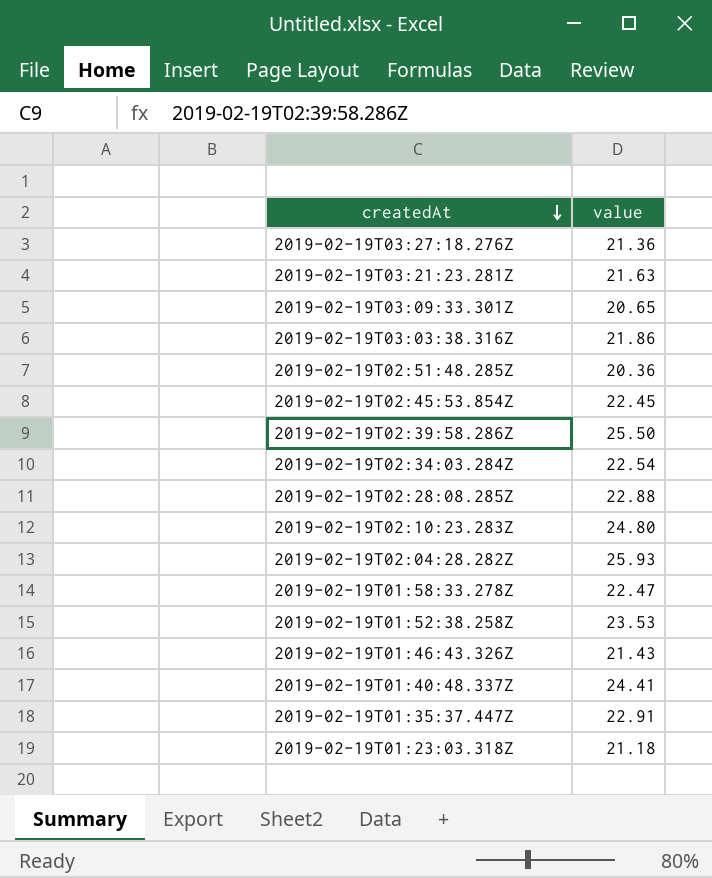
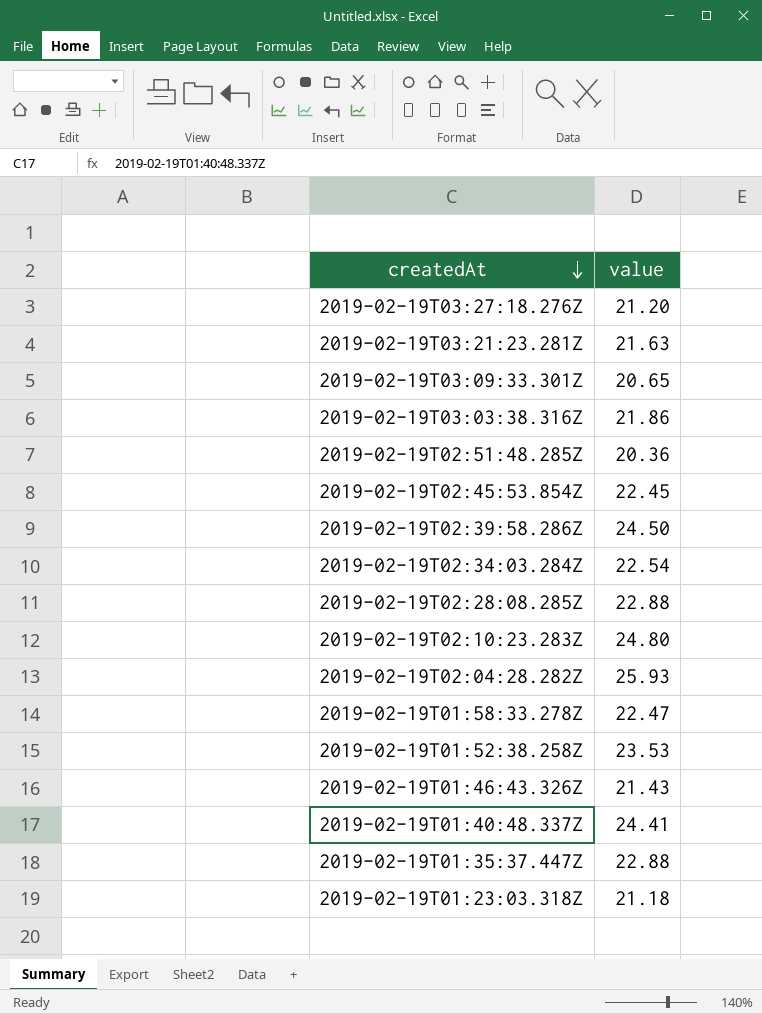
2019-02-19T03:27:18.276Z | value: 21.36 -> 21.20
2019-02-19T02:39:58.286Z | value: 25.50 -> 24.50
2019-02-19T01:35:37.447Z | value: 22.91 -> 22.88

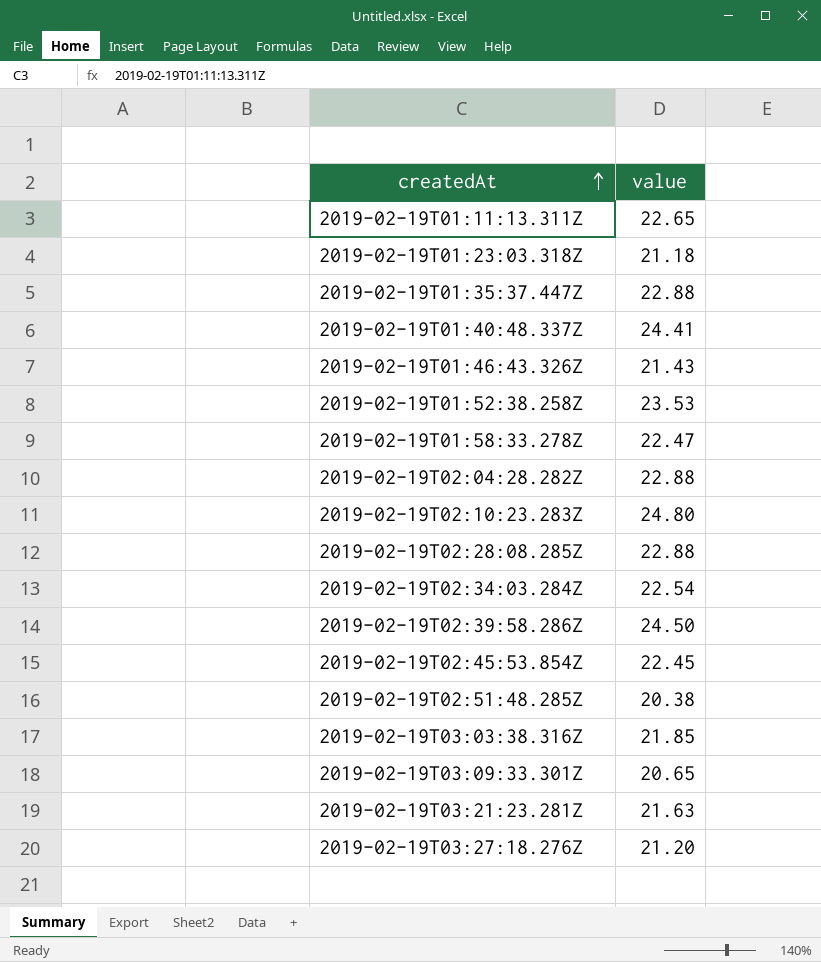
row order: createdAt descending -> createdAt ascending
row 2019-02-19T01:11:13.311Z: none -> 22.65
2019-02-19T02:04:28.282Z | value: 25.93 -> 22.88
2019-02-19T02:51:48.285Z | value: 20.36 -> 20.38
2019-02-19T03:03:38.316Z | value: 21.86 -> 21.85

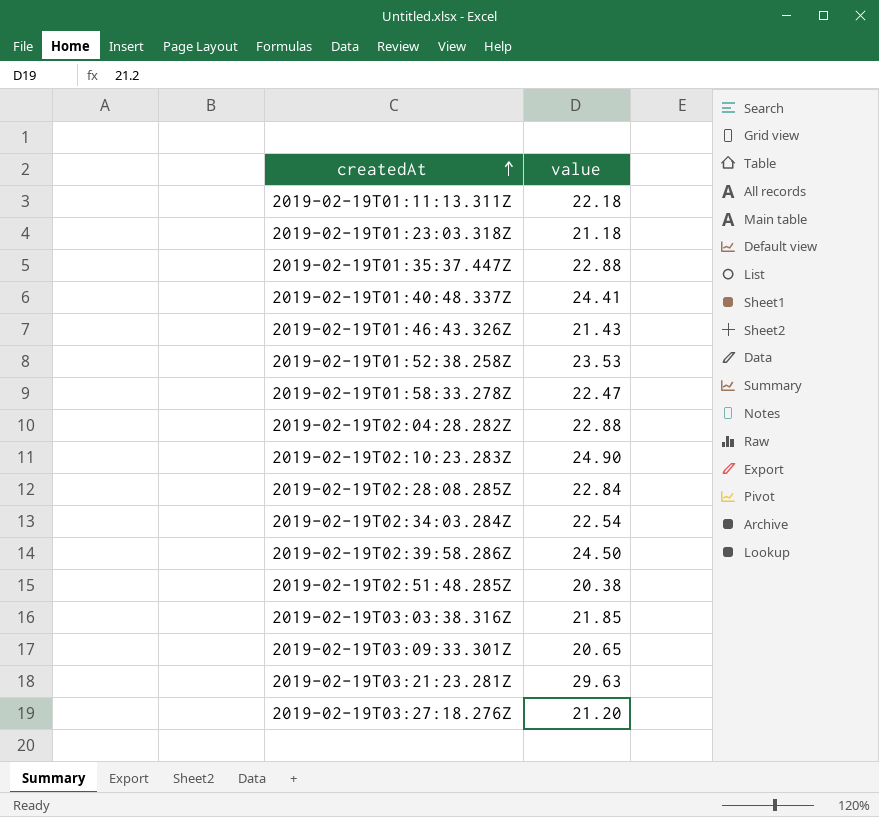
row 2019-02-19T02:45:53.854Z: 22.45 -> none
2019-02-19T01:11:13.311Z | value: 22.65 -> 22.18
2019-02-19T02:10:23.283Z | value: 24.80 -> 24.90
2019-02-19T02:28:08.285Z | value: 22.88 -> 22.84
2019-02-19T03:21:23.281Z | value: 21.63 -> 29.63

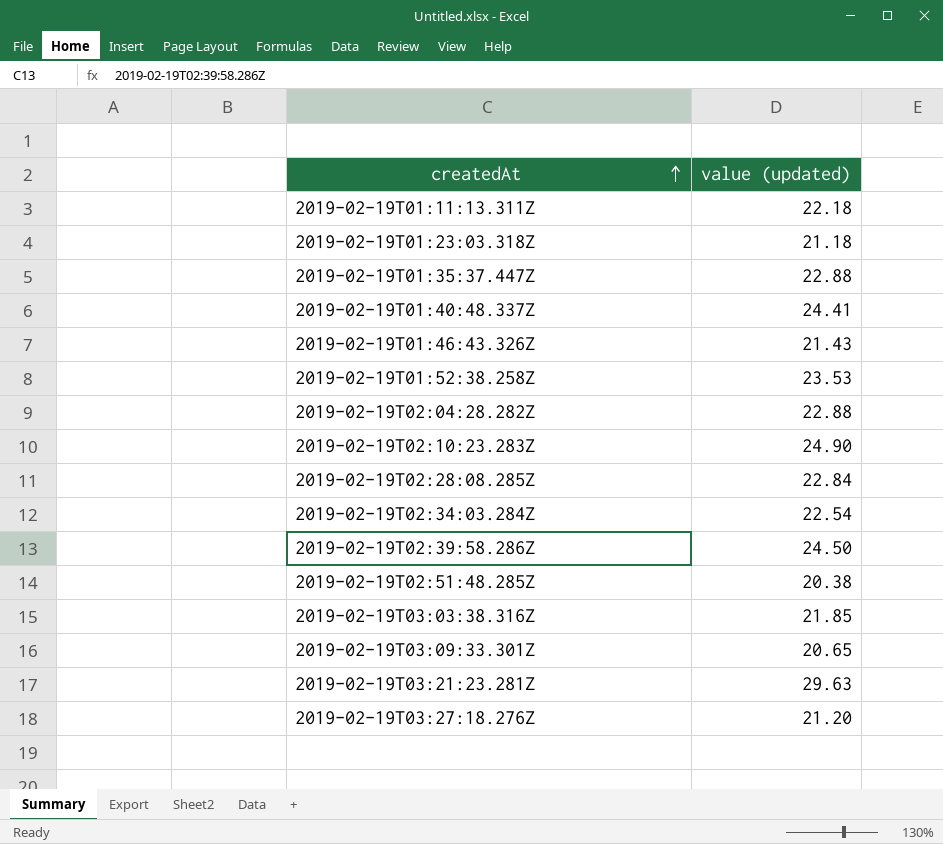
column name: value -> value (updated)
row 2019-02-19T01:58:33.278Z: 22.47 -> none

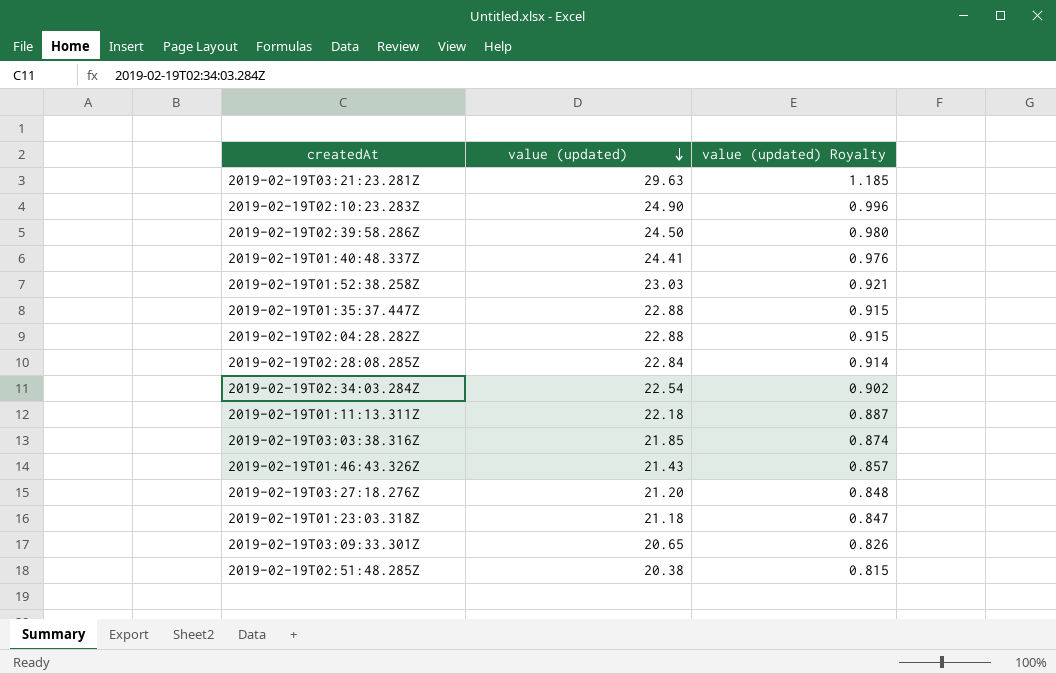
row order: createdAt ascending -> value (updated) descending
column value (updated) Royalty | formula: none -> [value (updated)] * 0.04
2019-02-19T01:52:38.258Z | value (updated): 23.53 -> 23.03

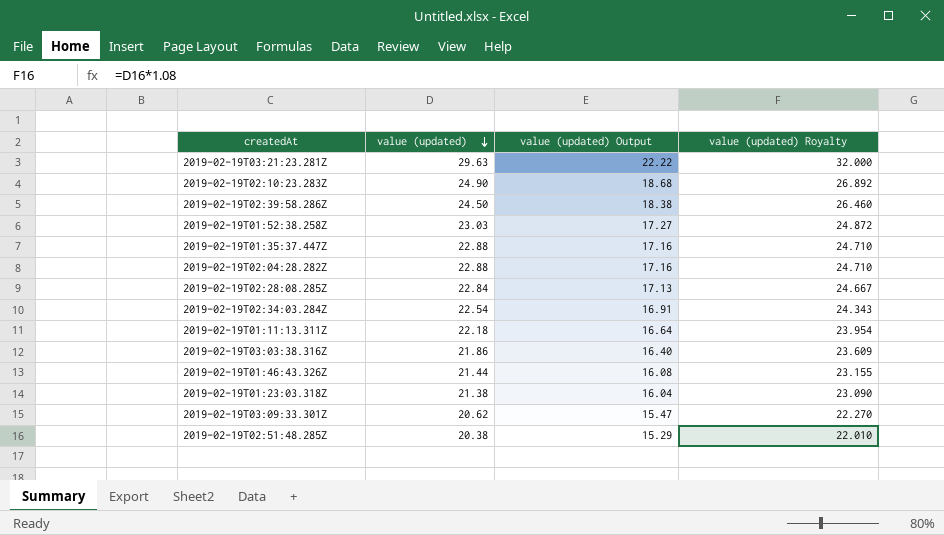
column value (updated) Output | formula: none -> [value (updated)] * 0.75
column value (updated) Royalty | formula: [value (updated)] * 0.04 -> [value (updated)] * 1.08
row 2019-02-19T01:40:48.337Z: 24.41 | 0.976 -> none
row 2019-02-19T03:27:18.276Z: 21.20 | 0.848 -> none
2019-02-19T03:03:38.316Z | value (updated): 21.85 -> 21.86
2019-02-19T01:46:43.326Z | value (updated): 21.43 -> 21.44
2019-02-19T01:23:03.318Z | value (updated): 21.18 -> 21.38
2019-02-19T03:09:33.301Z | value (updated): 20.65 -> 20.62

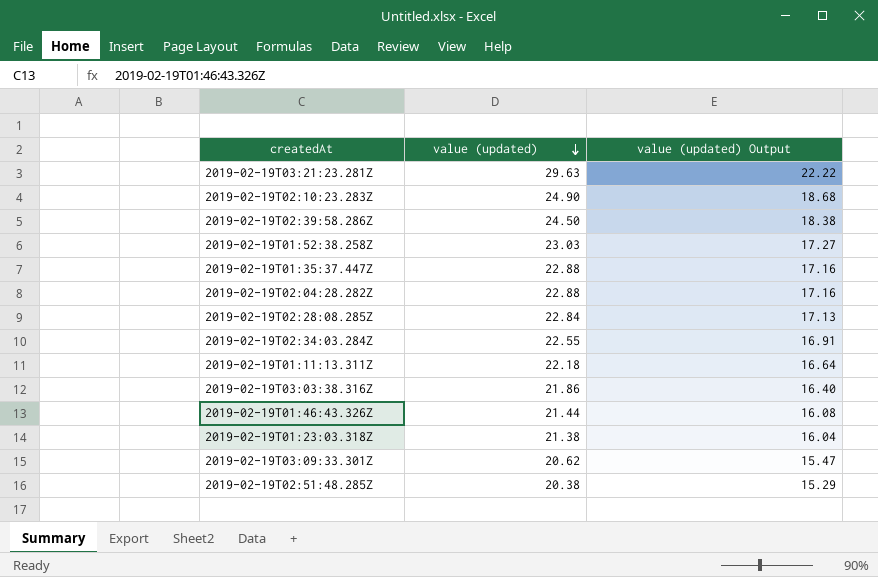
column value (updated) Royalty | formula: [value (updated)] * 1.08 -> none
2019-02-19T02:34:03.284Z | value (updated): 22.54 -> 22.55

